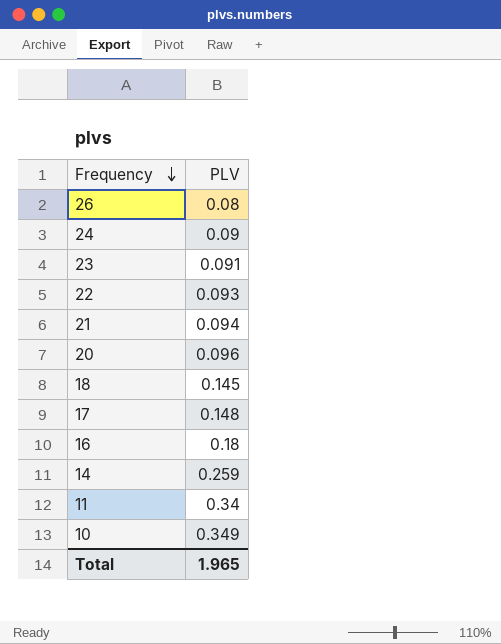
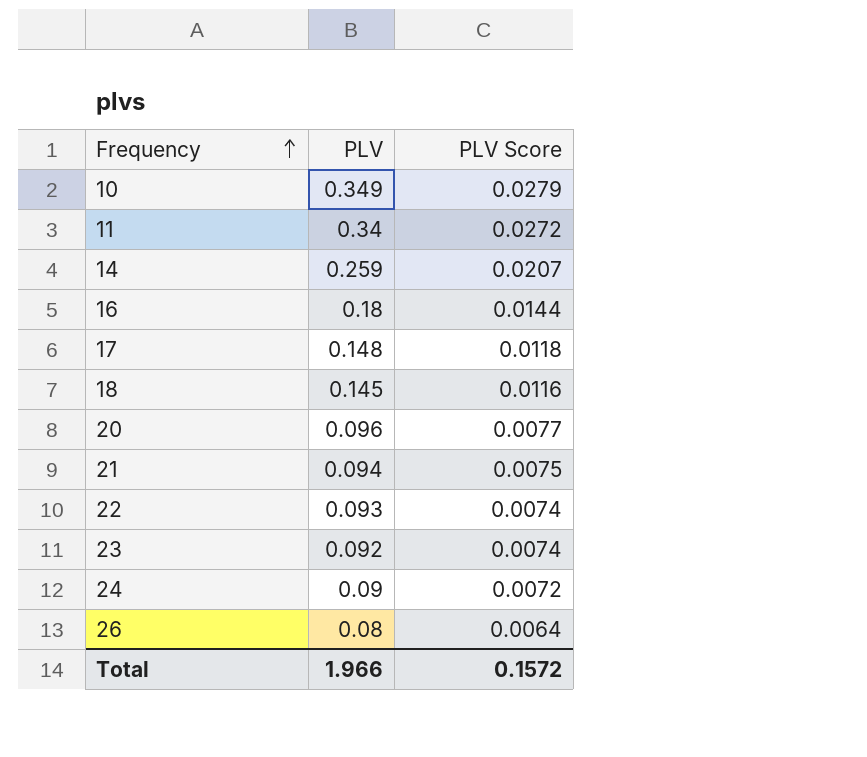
row order: Frequency descending -> Frequency ascending
column PLV Score | formula: none -> [PLV] * 0.08
23 | PLV: 0.091 -> 0.092
Total | PLV: 1.965 -> 1.966

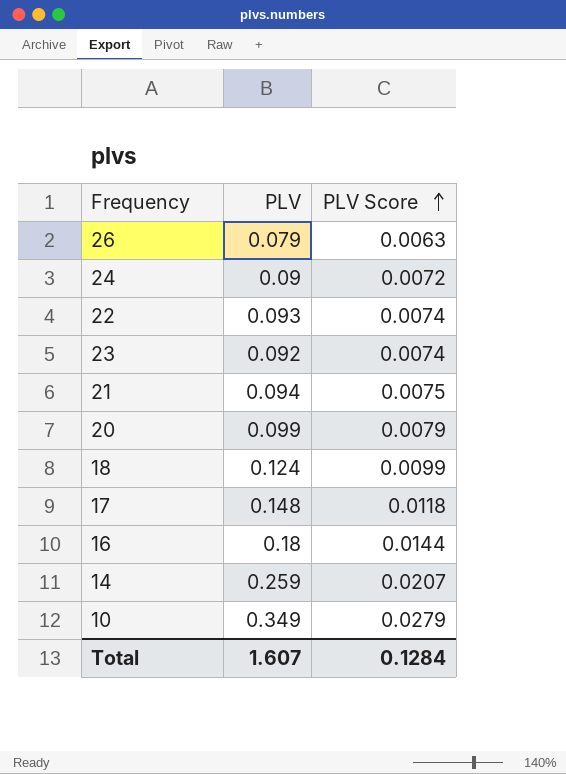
row order: Frequency ascending -> PLV Score ascending
row 11: 0.34 | 0.0272 -> none
26 | PLV: 0.08 -> 0.079
26 | PLV Score: 0.0064 -> 0.0063
20 | PLV: 0.096 -> 0.099
20 | PLV Score: 0.0077 -> 0.0079
18 | PLV: 0.145 -> 0.124
18 | PLV Score: 0.0116 -> 0.0099
Total | PLV: 1.966 -> 1.607
Total | PLV Score: 0.1572 -> 0.1284

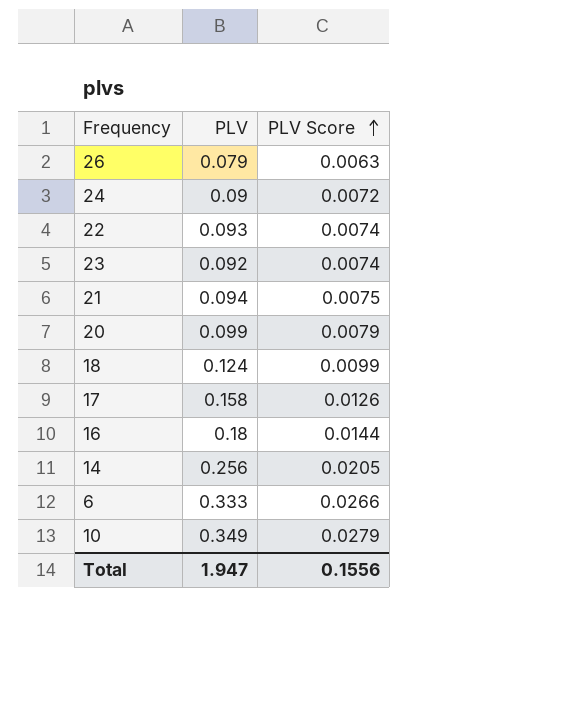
17 | PLV: 0.148 -> 0.158
17 | PLV Score: 0.0118 -> 0.0126
14 | PLV: 0.259 -> 0.256
14 | PLV Score: 0.0207 -> 0.0205
row 6: none -> 0.333 | 0.0266
Total | PLV: 1.607 -> 1.947
Total | PLV Score: 0.1284 -> 0.1556

